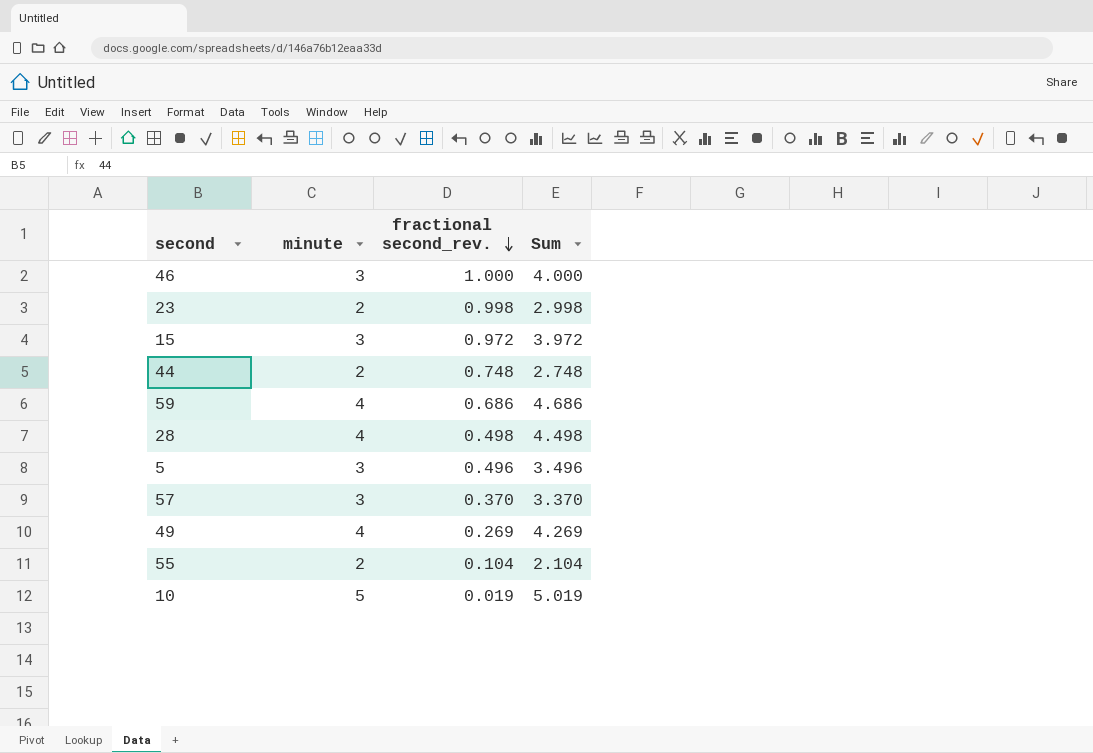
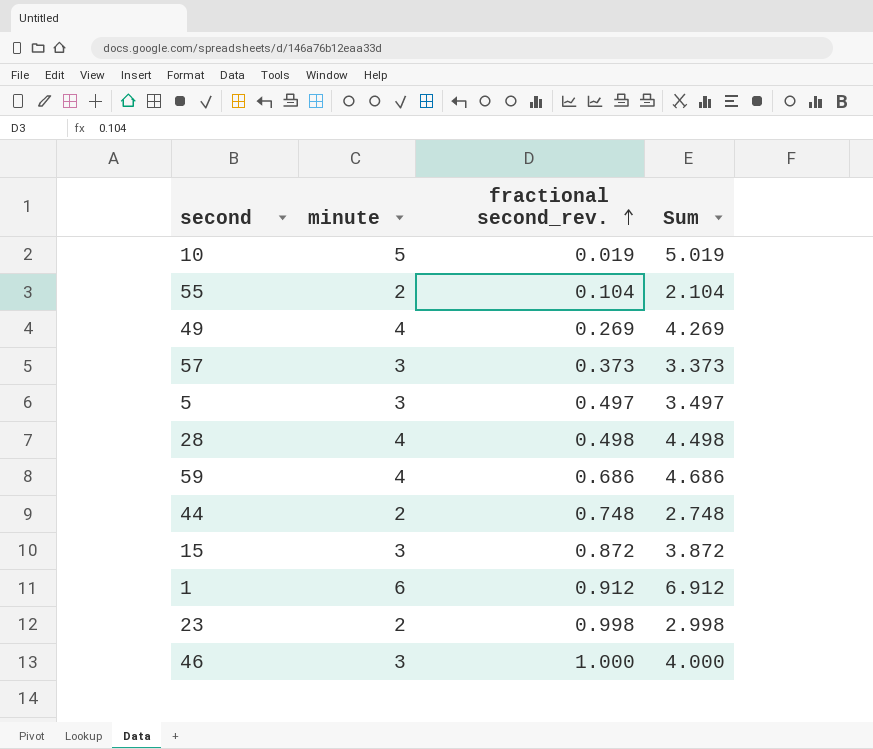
row order: fractional second_rev. descending -> fractional second_rev. ascending
57 | fractional second_rev.: 0.370 -> 0.373
57 | Sum: 3.370 -> 3.373
5 | fractional second_rev.: 0.496 -> 0.497
5 | Sum: 3.496 -> 3.497
15 | fractional second_rev.: 0.972 -> 0.872
15 | Sum: 3.972 -> 3.872
row 1: none -> 6 | 0.912 | 6.912

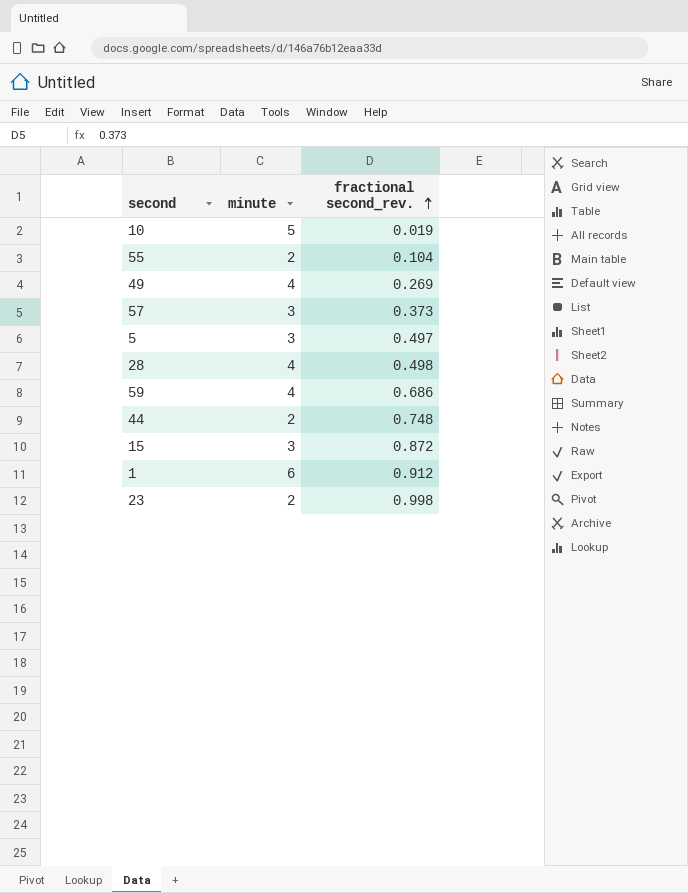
column Sum | formula: [minute] + [fractional second_rev.] -> none
row 46: 3 | 1.000 | 4.000 -> none

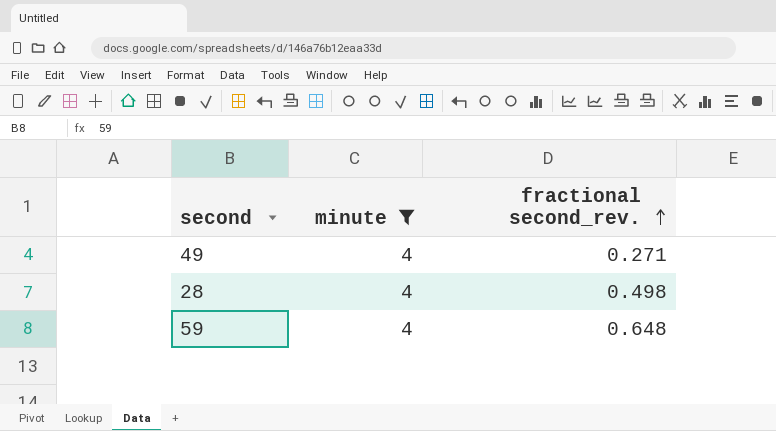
filter: none -> minute = 4
49 | fractional second_rev.: 0.269 -> 0.271
59 | fractional second_rev.: 0.686 -> 0.648

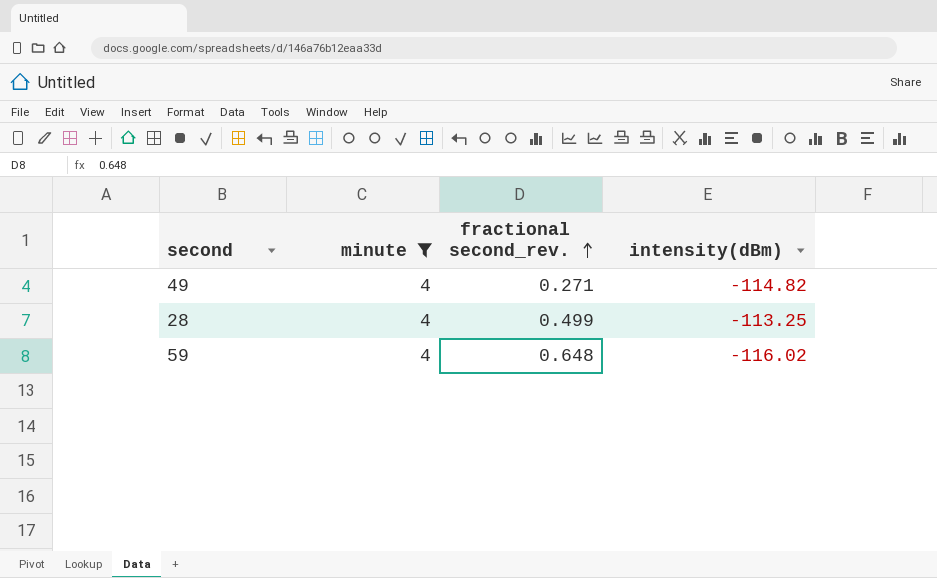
column intensity(dBm) | position: none -> 4
28 | fractional second_rev.: 0.498 -> 0.499

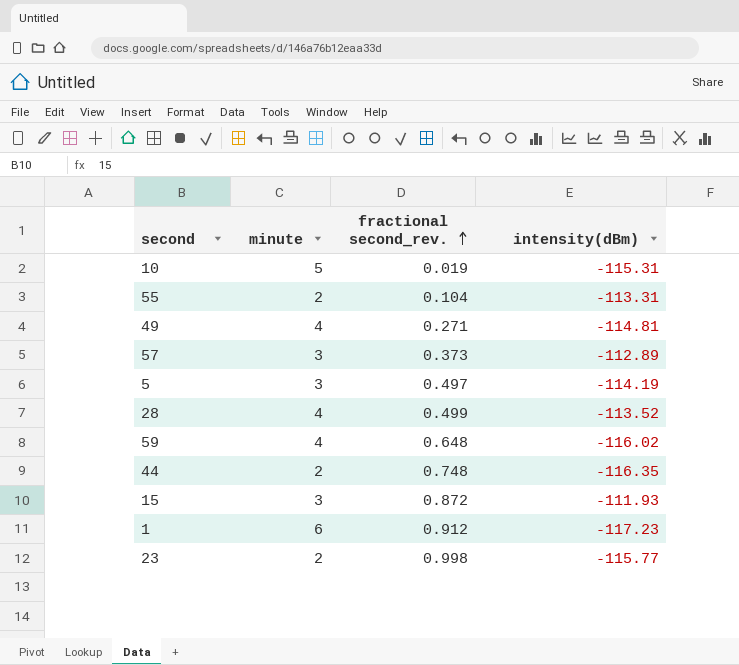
filter: minute = 4 -> none
49 | intensity(dBm): -114.82 -> -114.81
28 | intensity(dBm): -113.25 -> -113.52

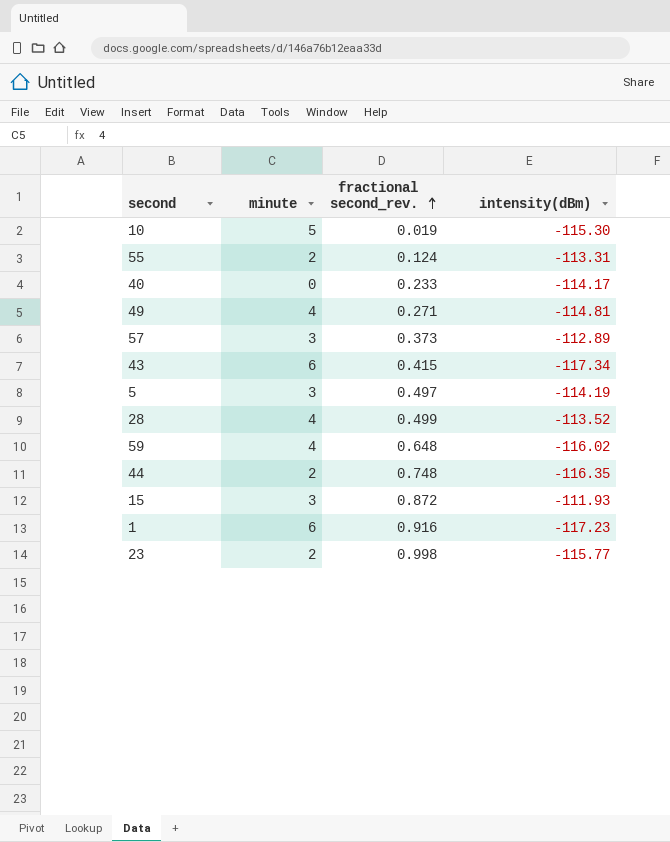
10 | intensity(dBm): -115.31 -> -115.30
55 | fractional second_rev.: 0.104 -> 0.124
row 40: none -> 0 | 0.233 | -114.17
row 43: none -> 6 | 0.415 | -117.34
1 | fractional second_rev.: 0.912 -> 0.916

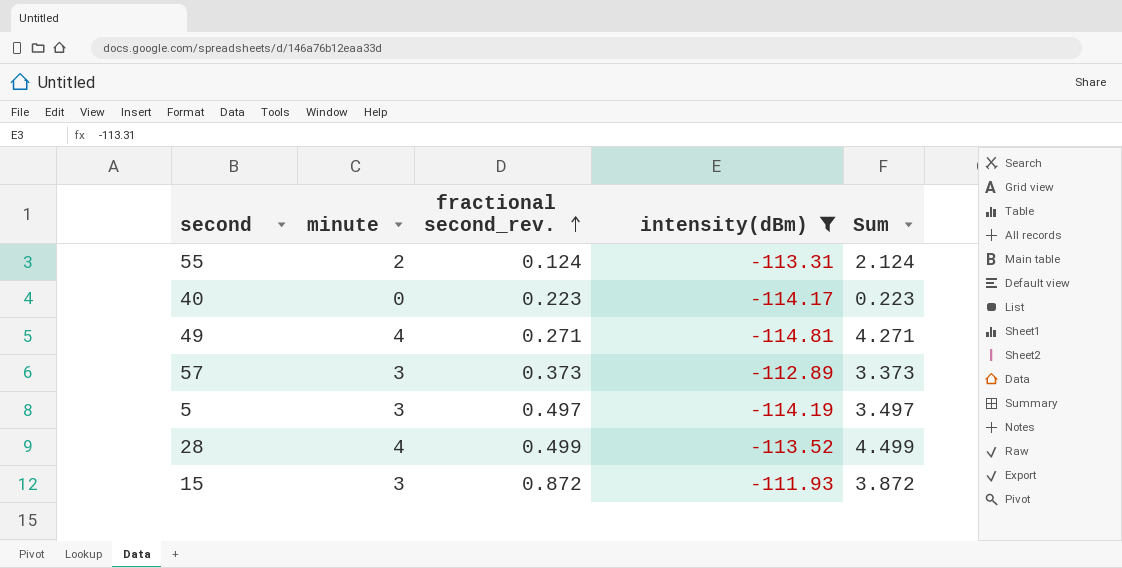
filter: none -> intensity(dBm) >= -114.81
column Sum | formula: none -> [minute] + [fractional second_rev.]
40 | fractional second_rev.: 0.233 -> 0.223

